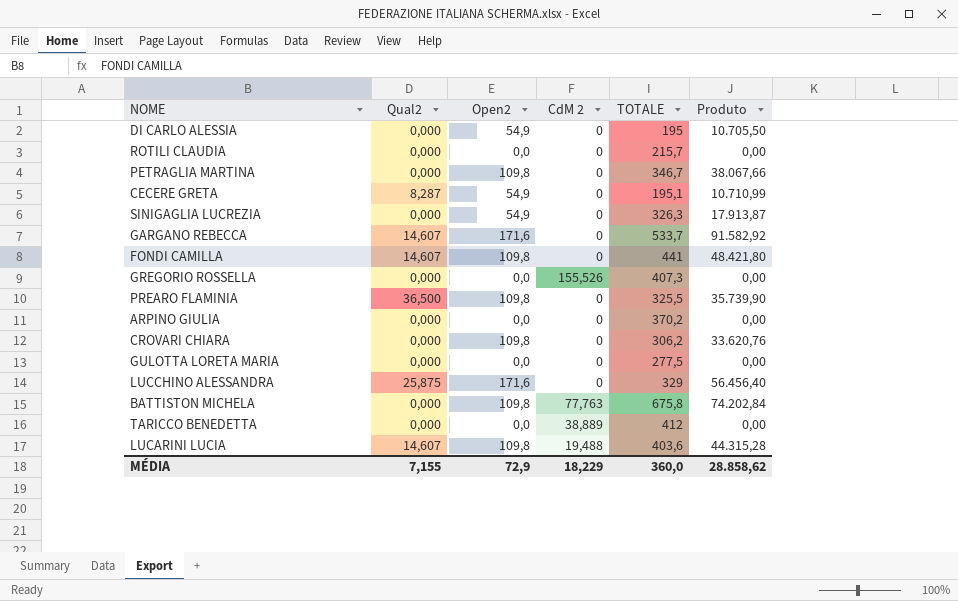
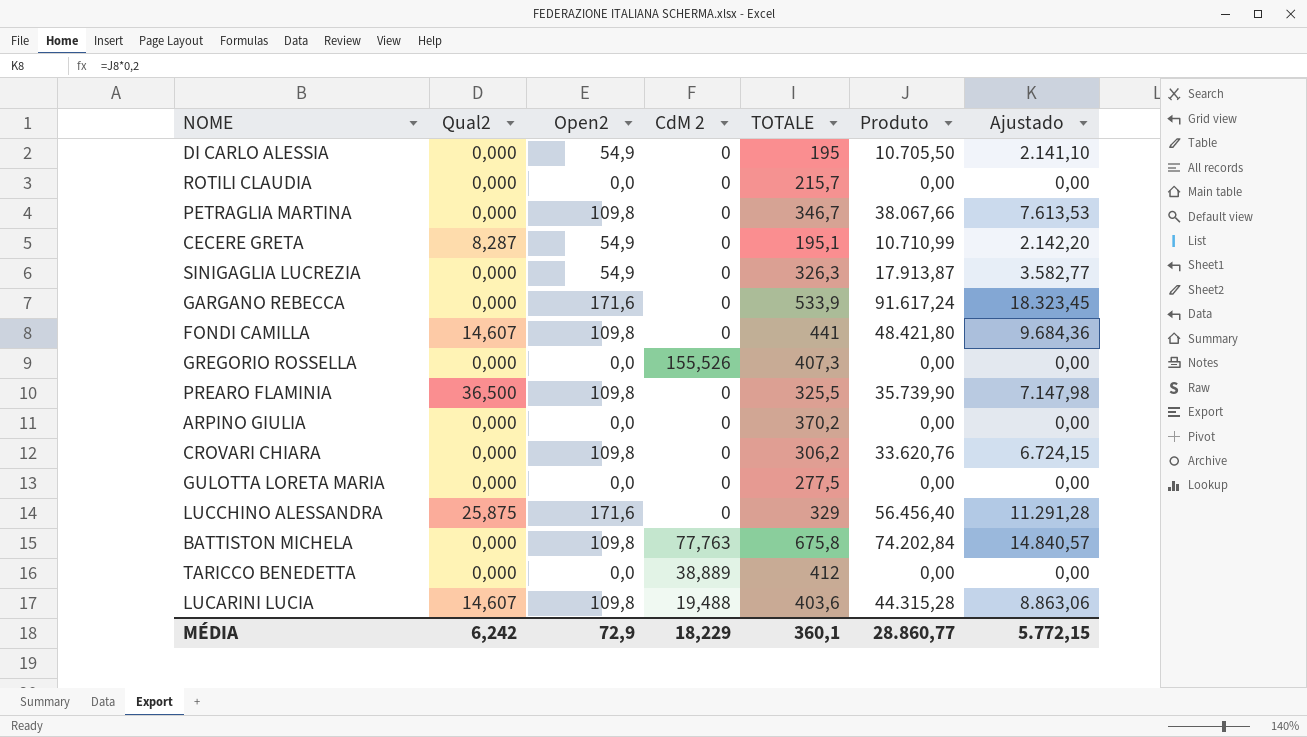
column Ajustado | formula: none -> [Produto] * 0,2
GARGANO REBECCA | Qual2: 14,607 -> 0,000
GARGANO REBECCA | TOTALE: 533,7 -> 533,9
GARGANO REBECCA | Produto: 91.582,92 -> 91.617,24
MÉDIA | Qual2: 7,155 -> 6,242
MÉDIA | TOTALE: 360,0 -> 360,1
MÉDIA | Produto: 28.858,62 -> 28.860,77

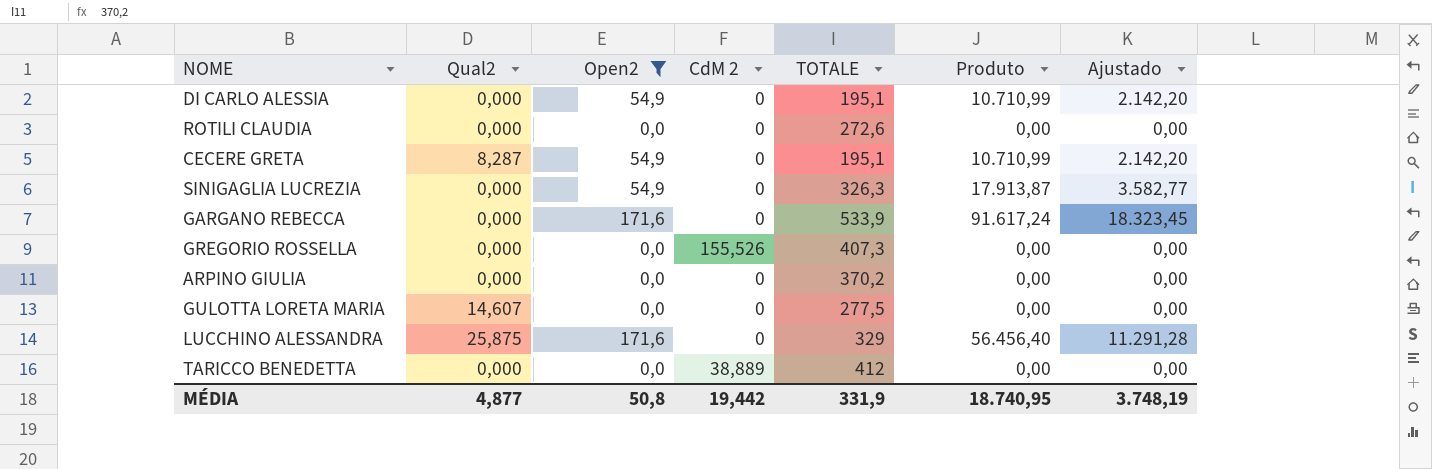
filter: none -> Open2 != 109,8
DI CARLO ALESSIA | TOTALE: 195 -> 195,1
DI CARLO ALESSIA | Produto: 10.705,50 -> 10.710,99
DI CARLO ALESSIA | Ajustado: 2.141,10 -> 2.142,20
ROTILI CLAUDIA | TOTALE: 215,7 -> 272,6
GULOTTA LORETA MARIA | Qual2: 0,000 -> 14,607
MÉDIA | Qual2: 6,242 -> 4,877
MÉDIA | Open2: 72,9 -> 50,8
MÉDIA | CdM 2: 18,229 -> 19,442
MÉDIA | TOTALE: 360,1 -> 331,9
MÉDIA | Produto: 28.860,77 -> 18.740,95
MÉDIA | Ajustado: 5.772,15 -> 3.748,19

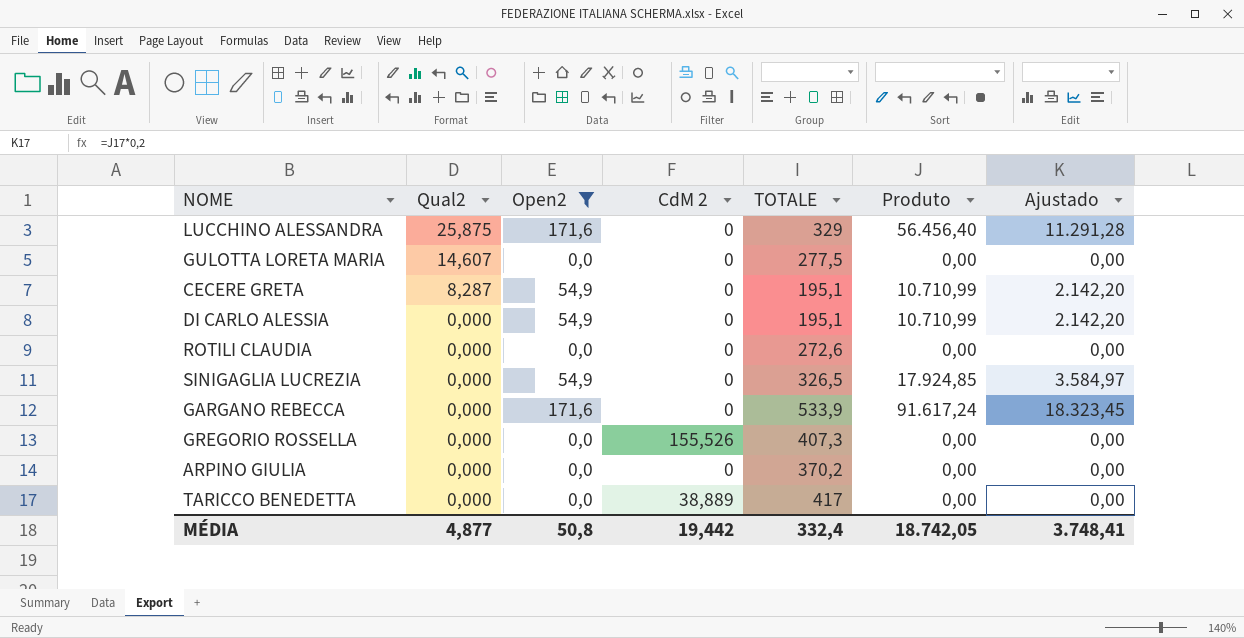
row order: none -> Qual2 descending
SINIGAGLIA LUCREZIA | TOTALE: 326,3 -> 326,5
SINIGAGLIA LUCREZIA | Produto: 17.913,87 -> 17.924,85
SINIGAGLIA LUCREZIA | Ajustado: 3.582,77 -> 3.584,97
TARICCO BENEDETTA | TOTALE: 412 -> 417
MÉDIA | TOTALE: 331,9 -> 332,4
MÉDIA | Produto: 18.740,95 -> 18.742,05
MÉDIA | Ajustado: 3.748,19 -> 3.748,41

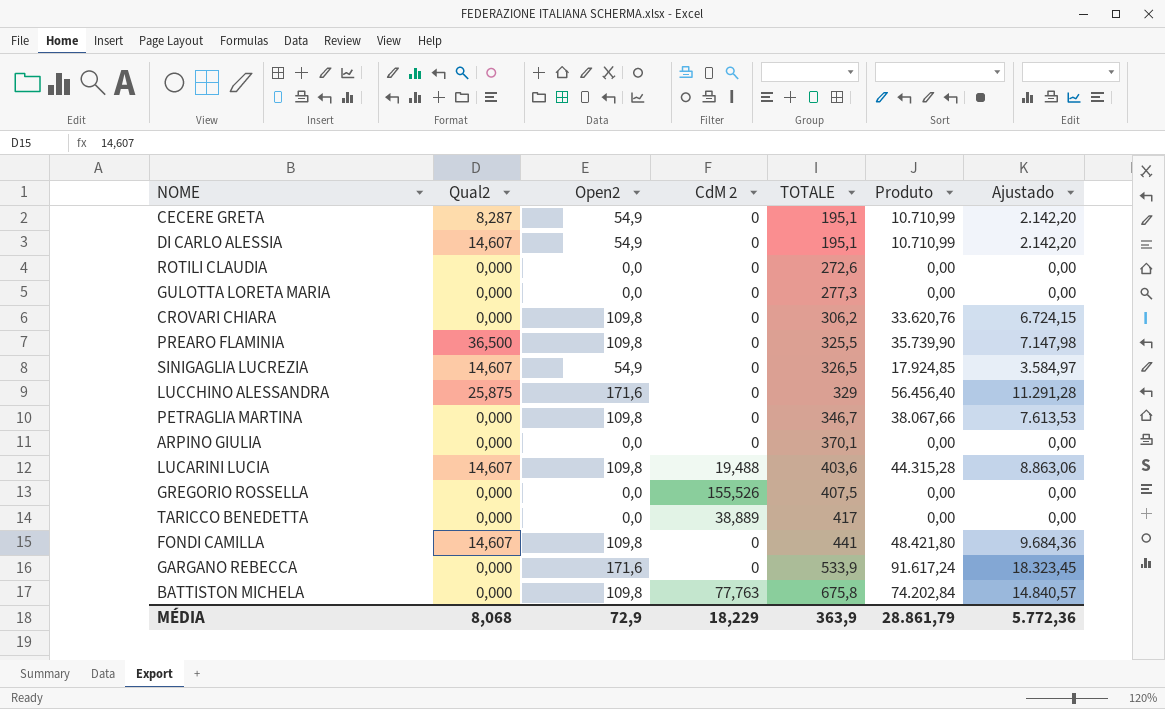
filter: Open2 != 109,8 -> none
row order: Qual2 descending -> TOTALE ascending
DI CARLO ALESSIA | Qual2: 0,000 -> 14,607
GULOTTA LORETA MARIA | Qual2: 14,607 -> 0,000
GULOTTA LORETA MARIA | TOTALE: 277,5 -> 277,3
SINIGAGLIA LUCREZIA | Qual2: 0,000 -> 14,607
ARPINO GIULIA | TOTALE: 370,2 -> 370,1
GREGORIO ROSSELLA | TOTALE: 407,3 -> 407,5
MÉDIA | Qual2: 4,877 -> 8,068
MÉDIA | Open2: 50,8 -> 72,9
MÉDIA | CdM 2: 19,442 -> 18,229
MÉDIA | TOTALE: 332,4 -> 363,9
MÉDIA | Produto: 18.742,05 -> 28.861,79
MÉDIA | Ajustado: 3.748,41 -> 5.772,36

